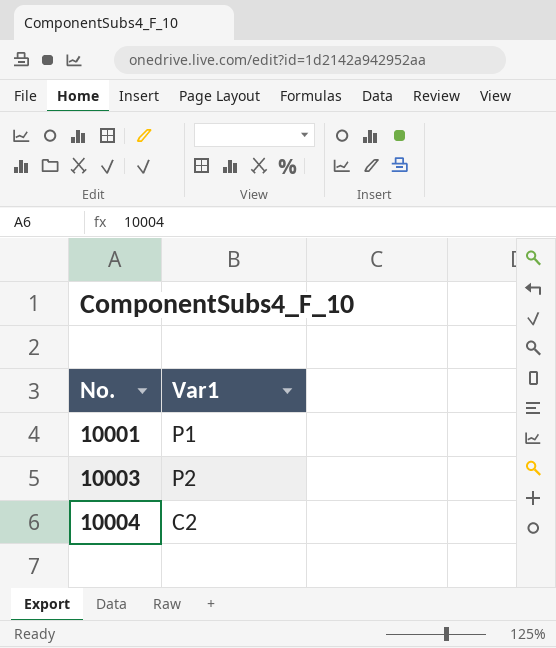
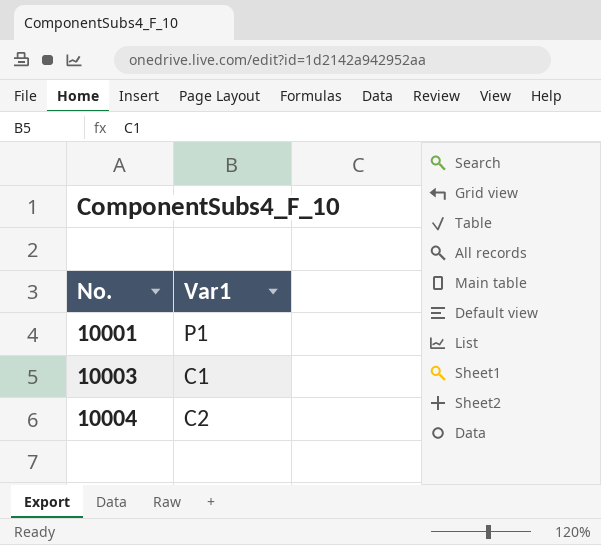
10003 | Var1: P2 -> C1

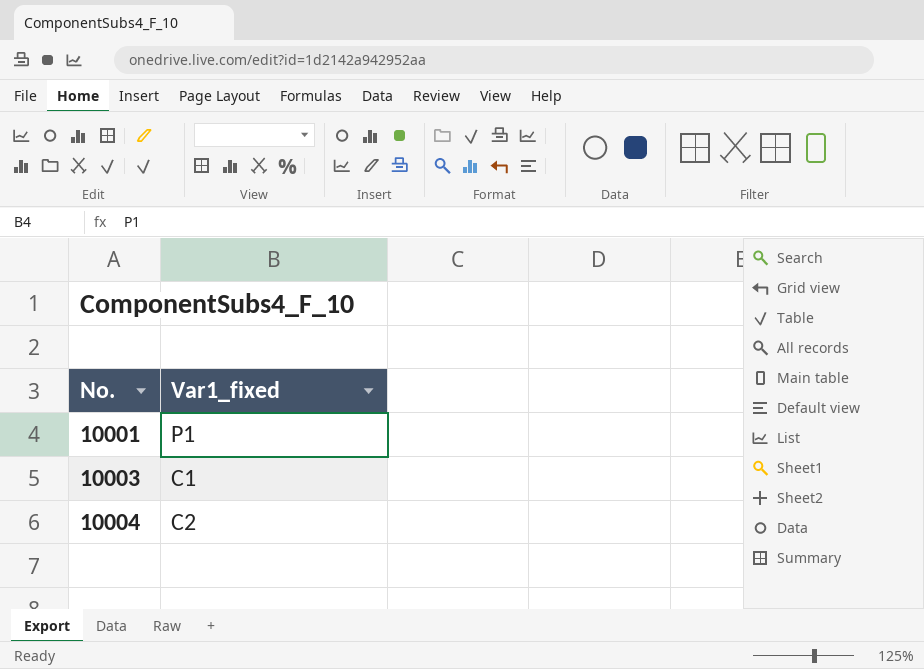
column name: Var1 -> Var1_fixed

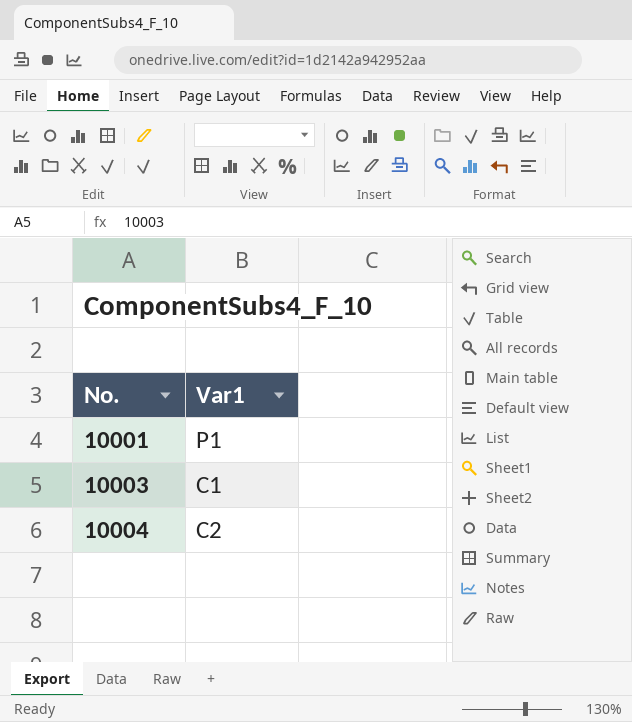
column name: Var1_fixed -> Var1

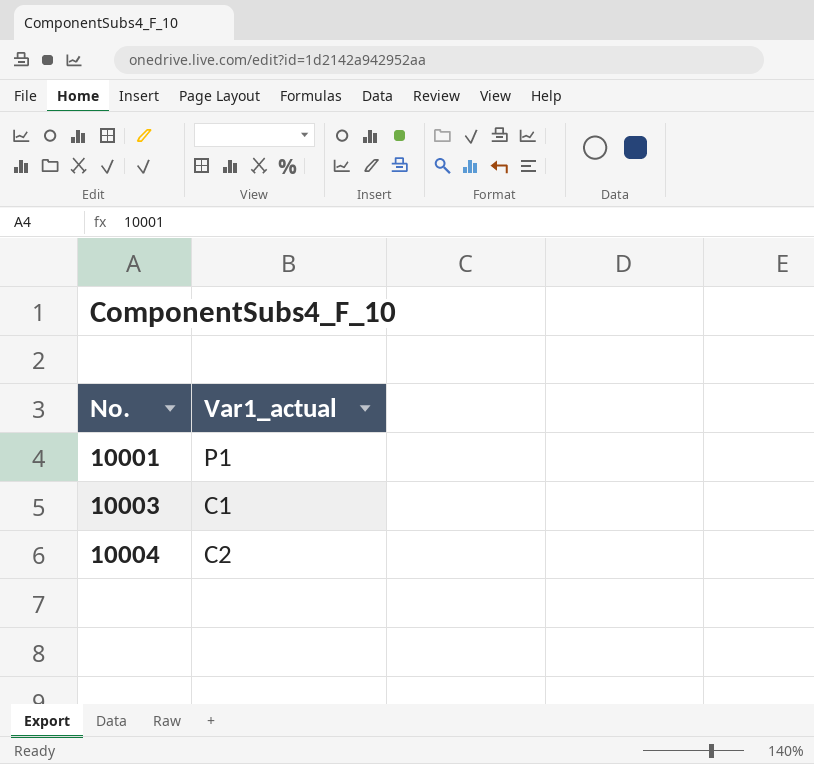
column name: Var1 -> Var1_actual

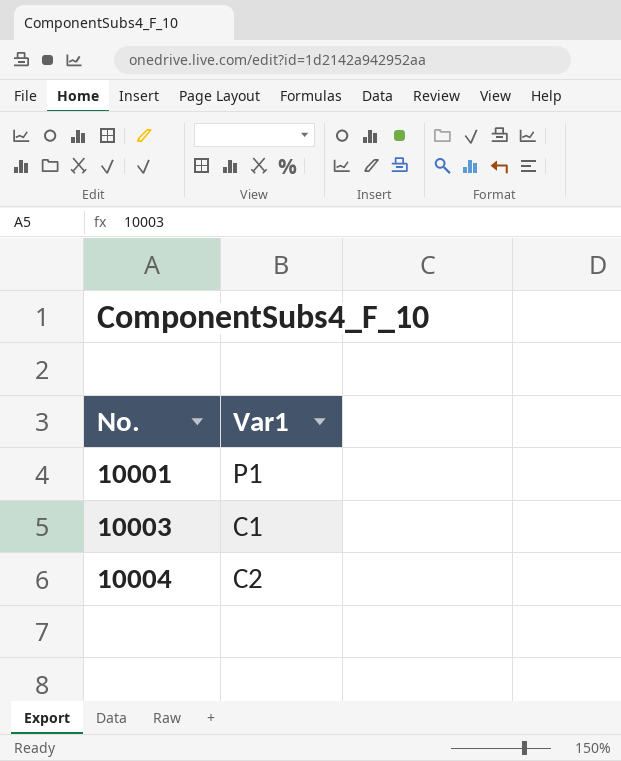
column name: Var1_actual -> Var1

